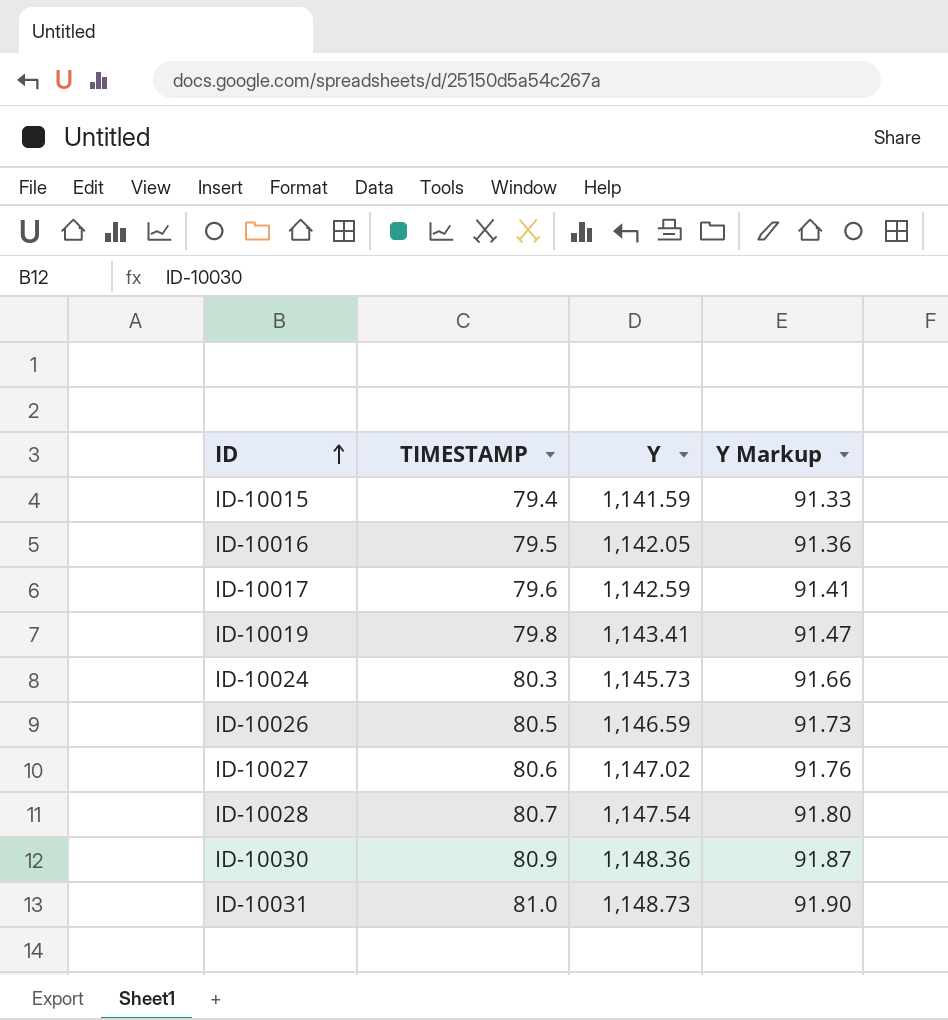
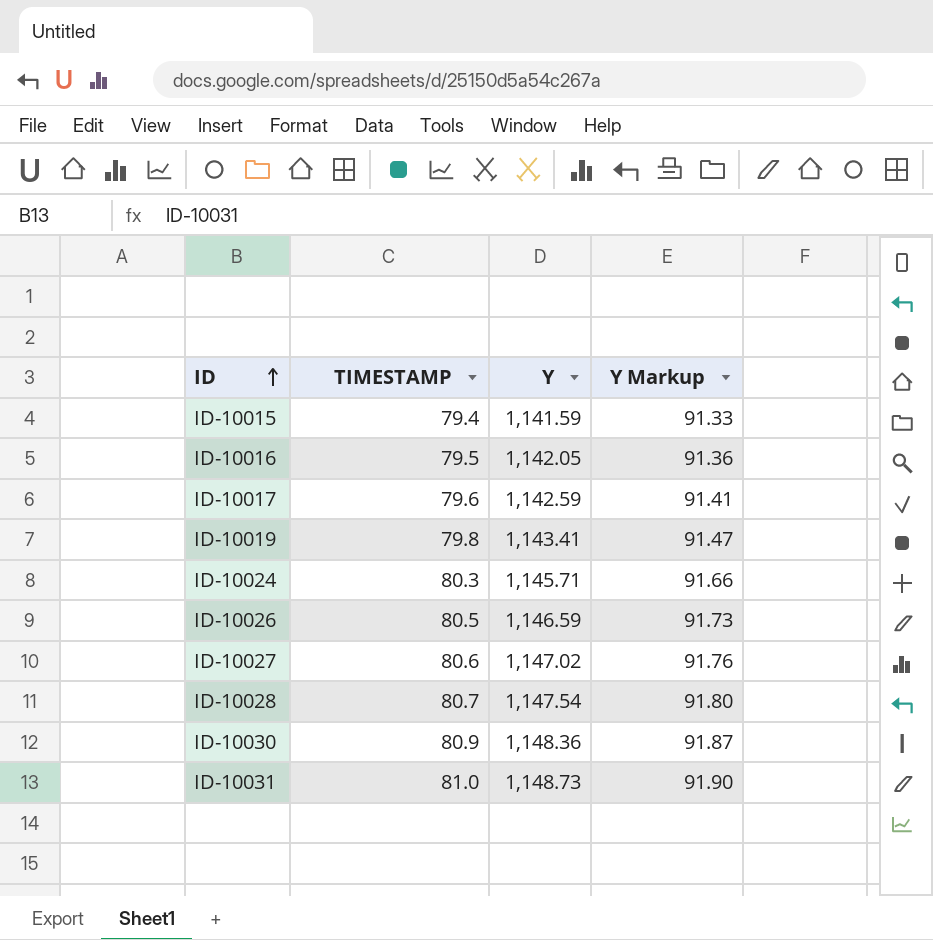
ID-10024 | Y: 1,145.73 -> 1,145.71

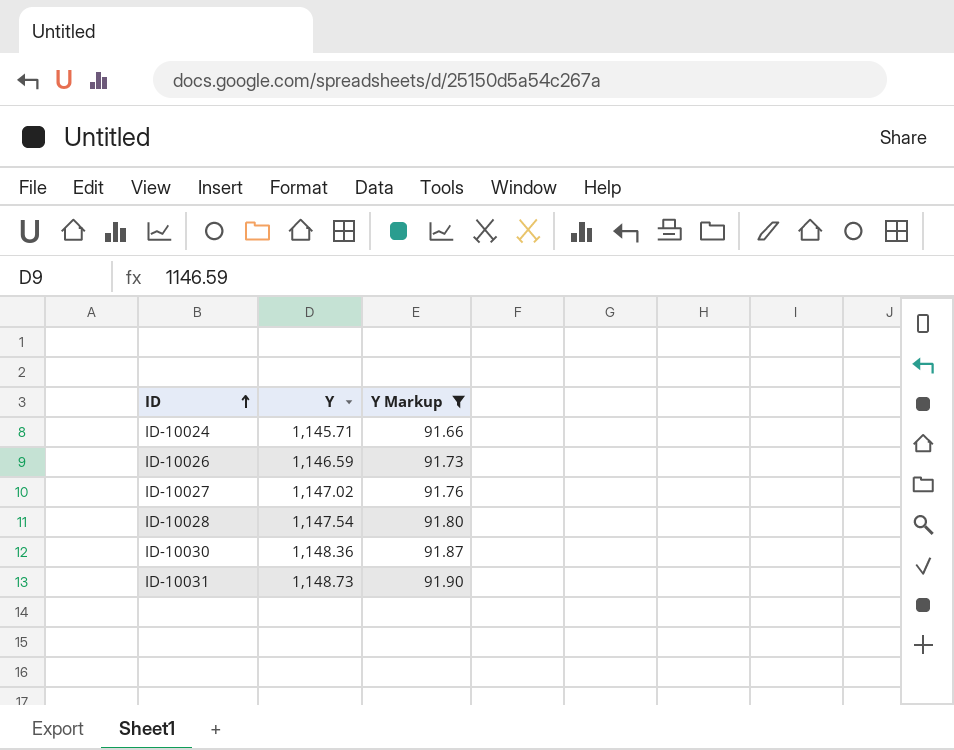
filter: none -> Y Markup >= 91.66
column TIMESTAMP | position: 2 -> none

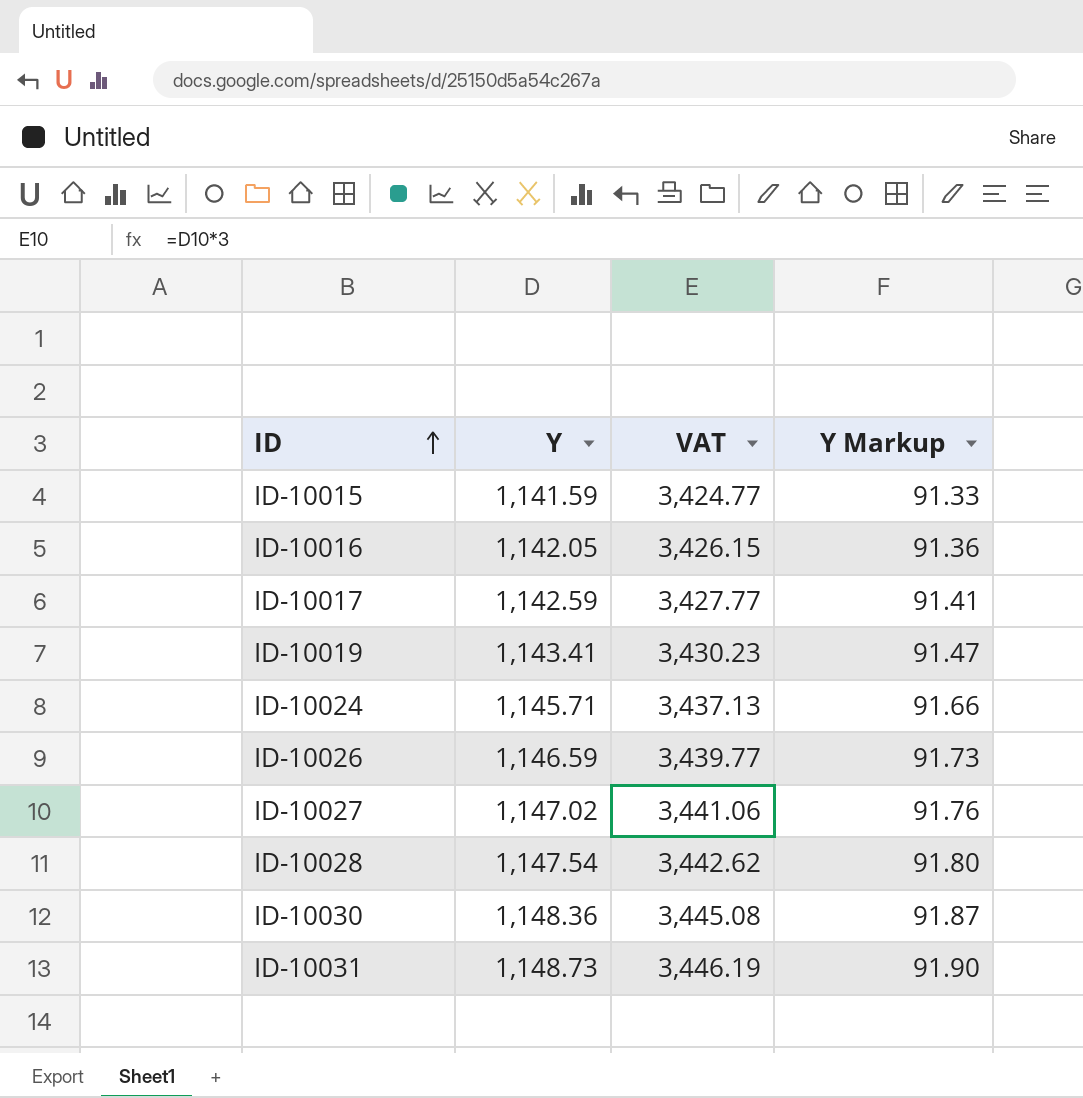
filter: Y Markup >= 91.66 -> none
column VAT | formula: none -> [Y] * 3

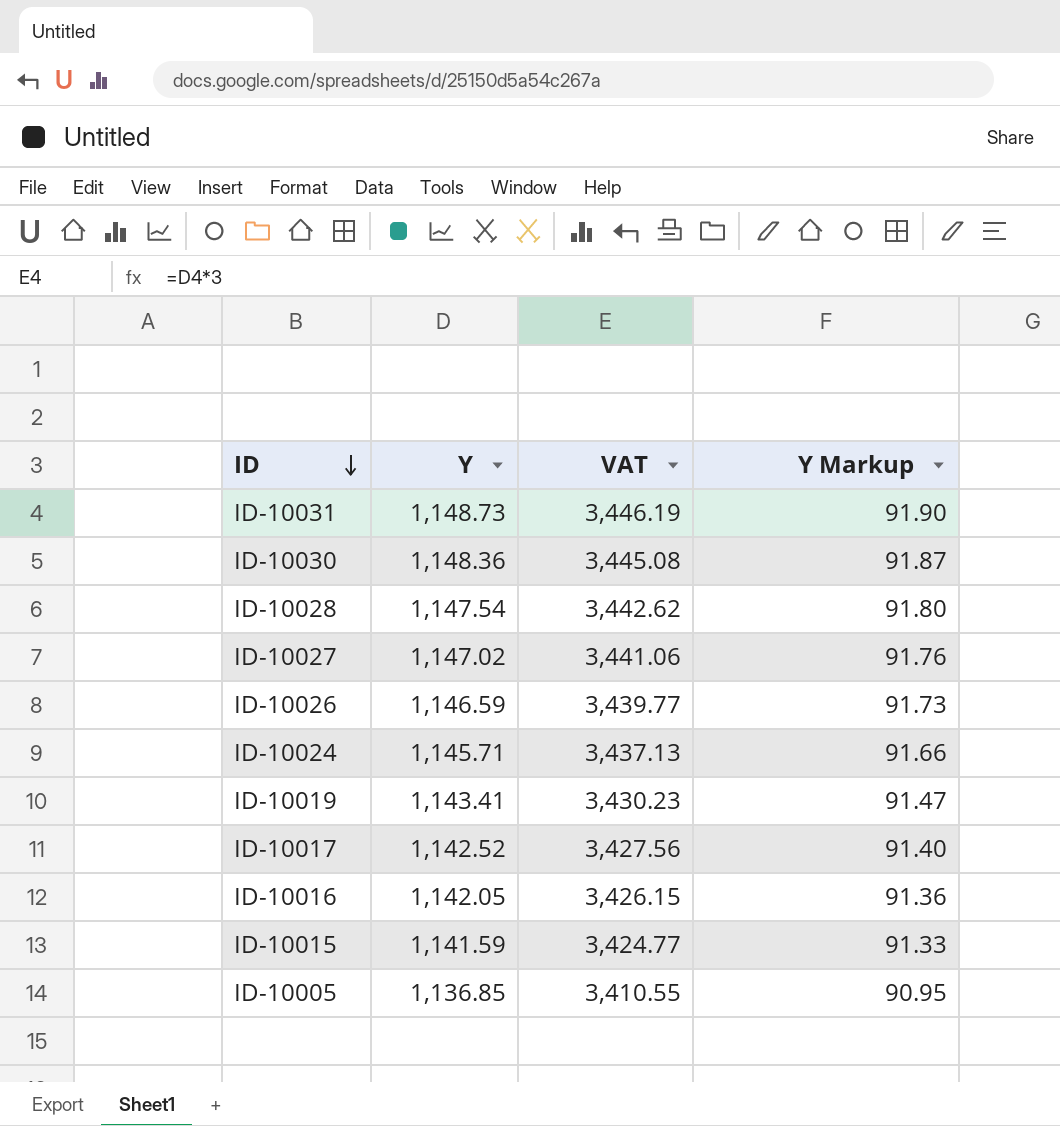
row order: ID ascending -> ID descending
ID-10017 | Y: 1,142.59 -> 1,142.52
ID-10017 | VAT: 3,427.77 -> 3,427.56
ID-10017 | Y Markup: 91.41 -> 91.40
row ID-10005: none -> 1,136.85 | 3,410.55 | 90.95

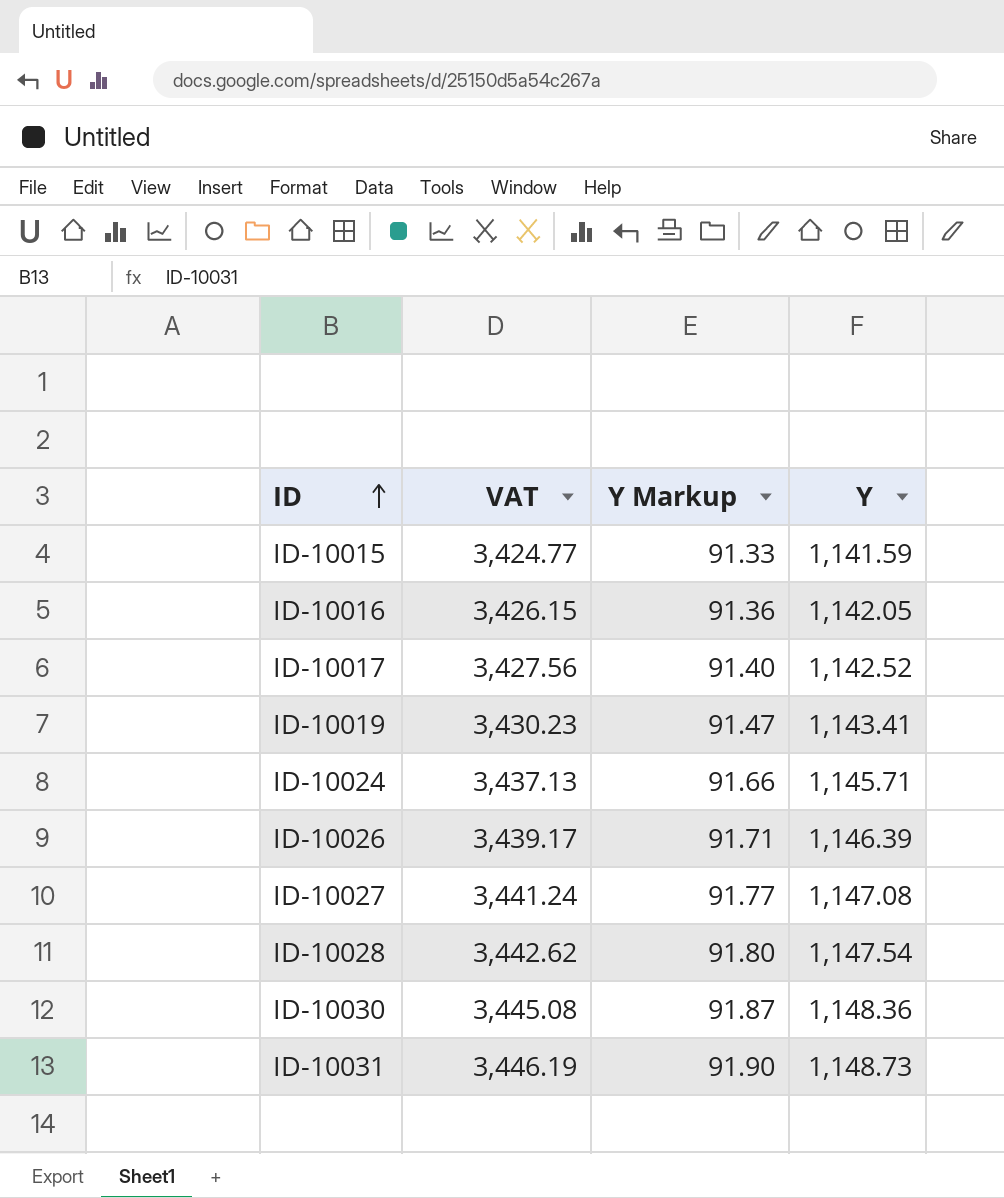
row order: ID descending -> ID ascending
column Y | position: 2 -> 4
row ID-10005: 1,136.85 | 3,410.55 | 90.95 -> none
ID-10026 | VAT: 3,439.77 -> 3,439.17
ID-10026 | Y Markup: 91.73 -> 91.71
ID-10026 | Y: 1,146.59 -> 1,146.39
ID-10027 | VAT: 3,441.06 -> 3,441.24
ID-10027 | Y Markup: 91.76 -> 91.77
ID-10027 | Y: 1,147.02 -> 1,147.08

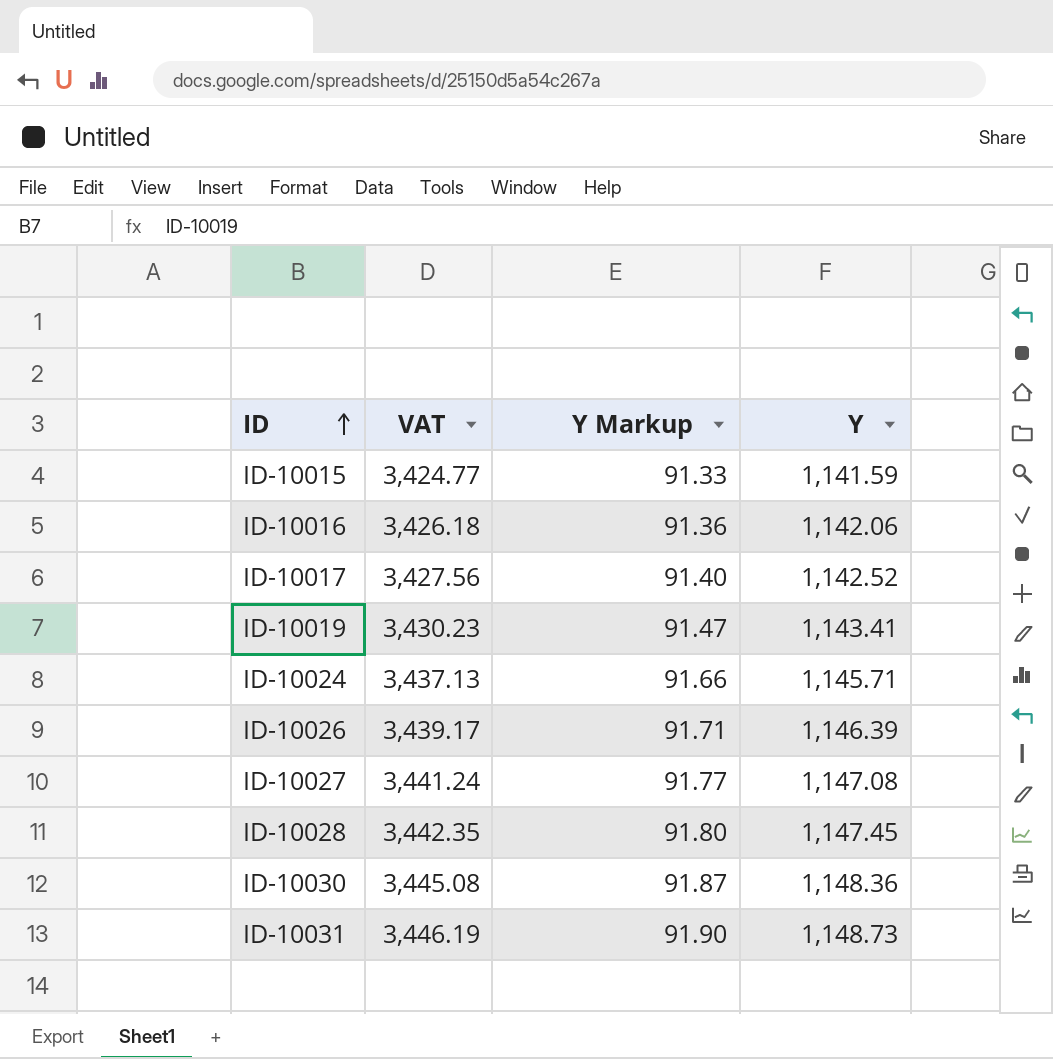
ID-10016 | VAT: 3,426.15 -> 3,426.18
ID-10016 | Y: 1,142.05 -> 1,142.06
ID-10028 | VAT: 3,442.62 -> 3,442.35
ID-10028 | Y: 1,147.54 -> 1,147.45

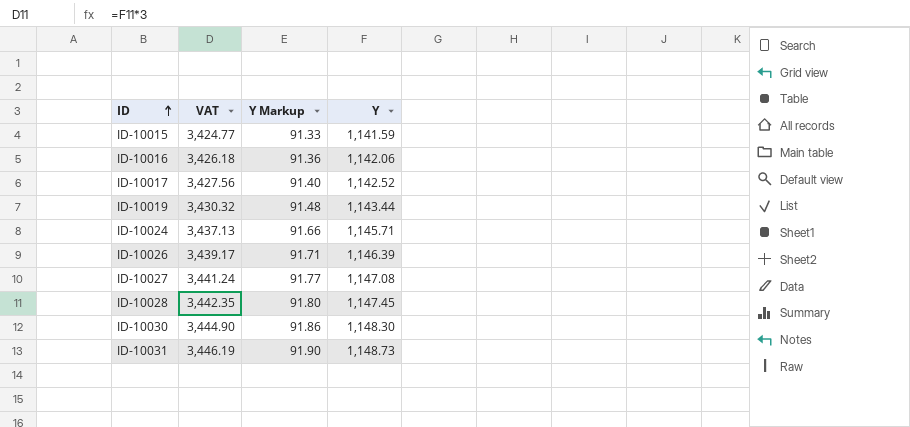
ID-10019 | VAT: 3,430.23 -> 3,430.32
ID-10019 | Y Markup: 91.47 -> 91.48
ID-10019 | Y: 1,143.41 -> 1,143.44
ID-10030 | VAT: 3,445.08 -> 3,444.90
ID-10030 | Y Markup: 91.87 -> 91.86
ID-10030 | Y: 1,148.36 -> 1,148.30

